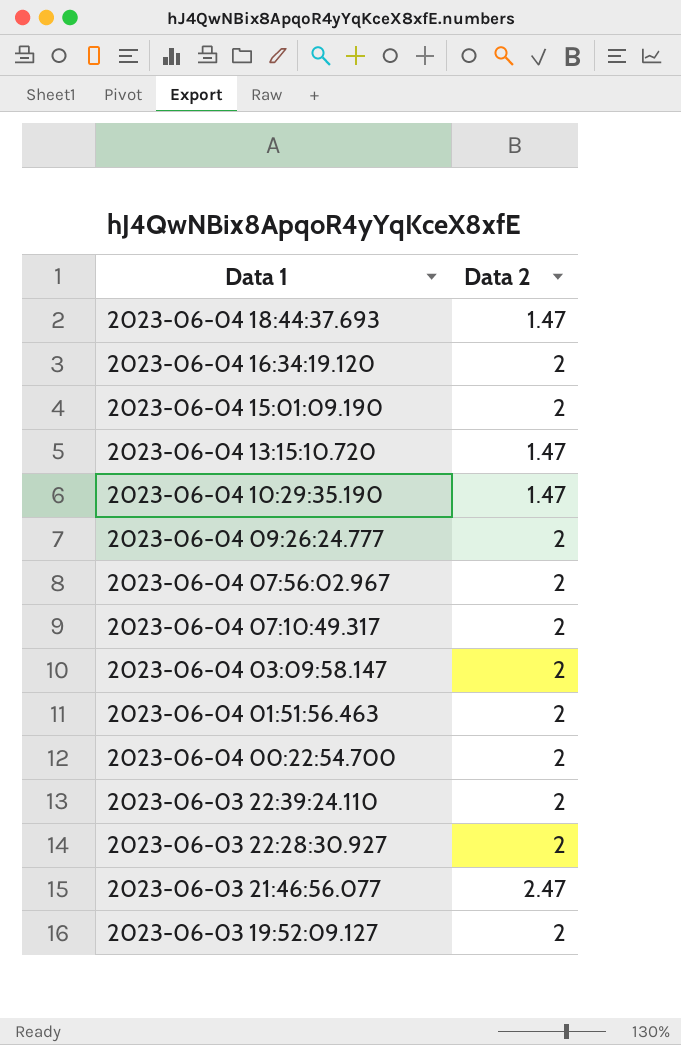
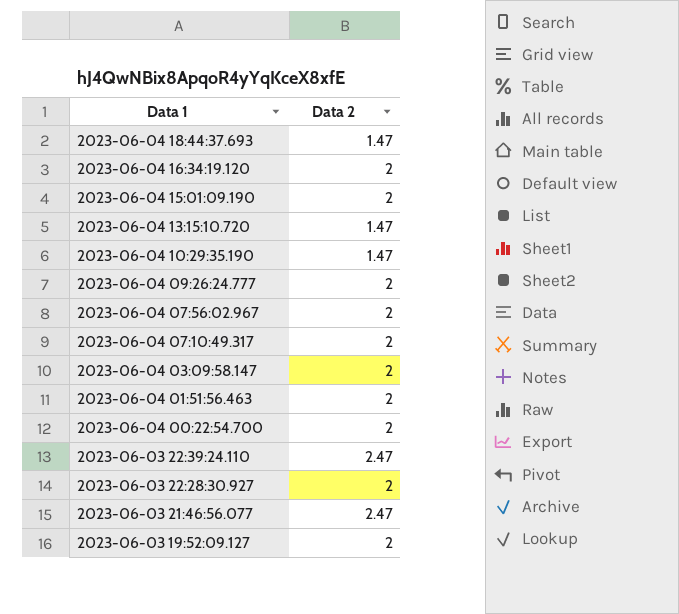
2023-06-03 22:39:24.110 | Data 2: 2 -> 2.47

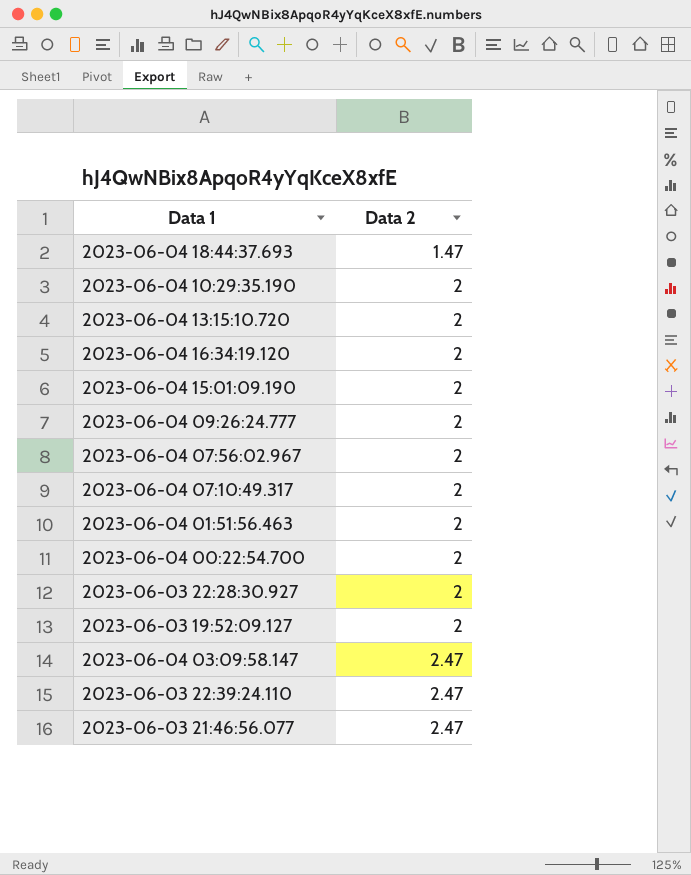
row order: Data 1 descending -> Data 2 ascending
2023-06-04 10:29:35.190 | Data 2: 1.47 -> 2
2023-06-04 13:15:10.720 | Data 2: 1.47 -> 2
2023-06-04 03:09:58.147 | Data 2: 2 -> 2.47

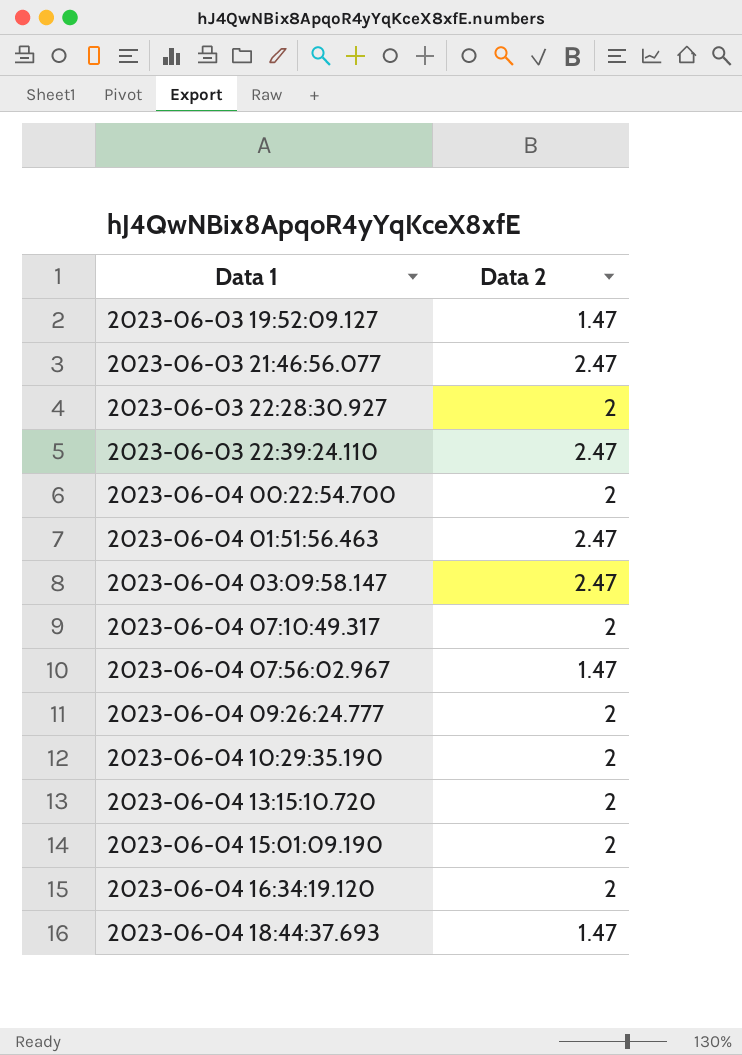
row order: Data 2 ascending -> Data 1 ascending
2023-06-03 19:52:09.127 | Data 2: 2 -> 1.47
2023-06-04 01:51:56.463 | Data 2: 2 -> 2.47
2023-06-04 07:56:02.967 | Data 2: 2 -> 1.47

